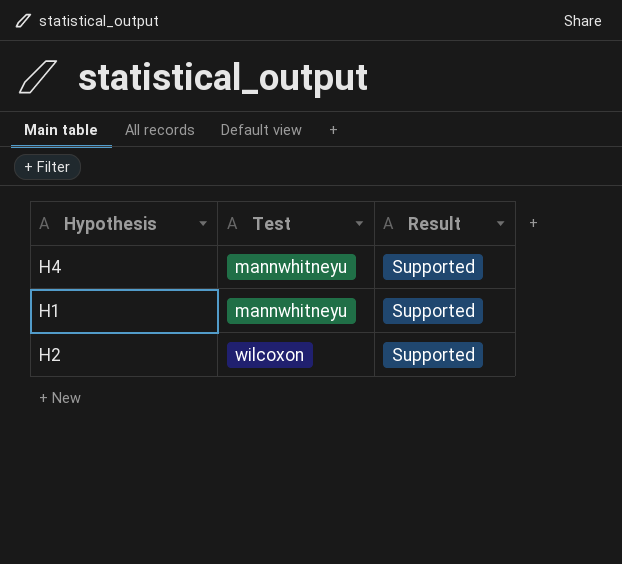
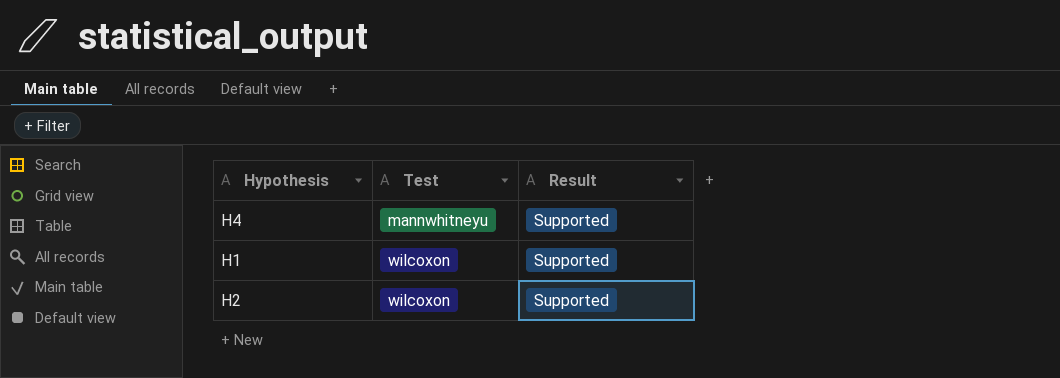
H1 | Test: mannwhitneyu -> wilcoxon

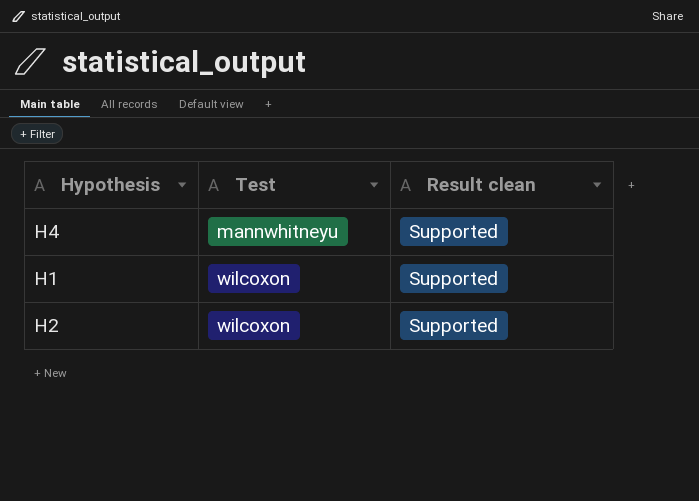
column name: Result -> Result clean

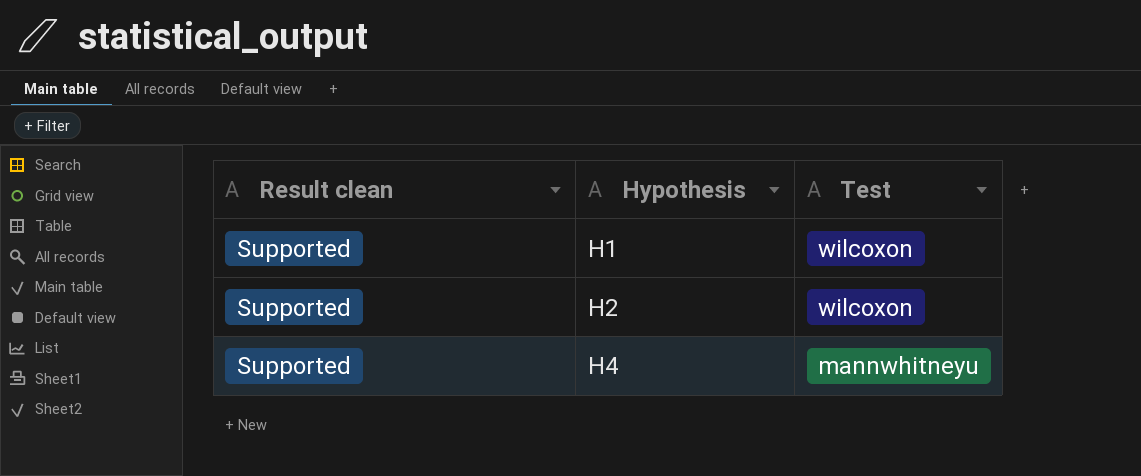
row order: Test ascending -> Hypothesis ascending
column Result clean | position: 3 -> 1

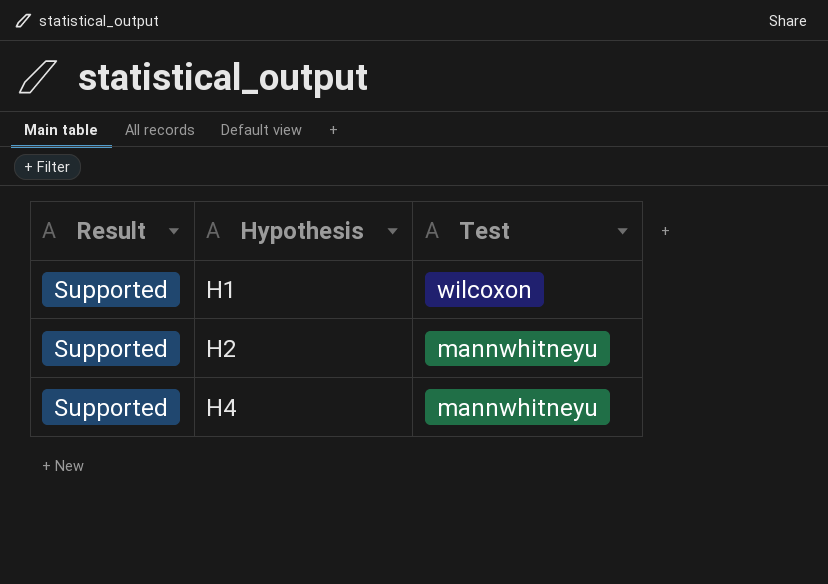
column name: Result clean -> Result
H2 | Test: wilcoxon -> mannwhitneyu

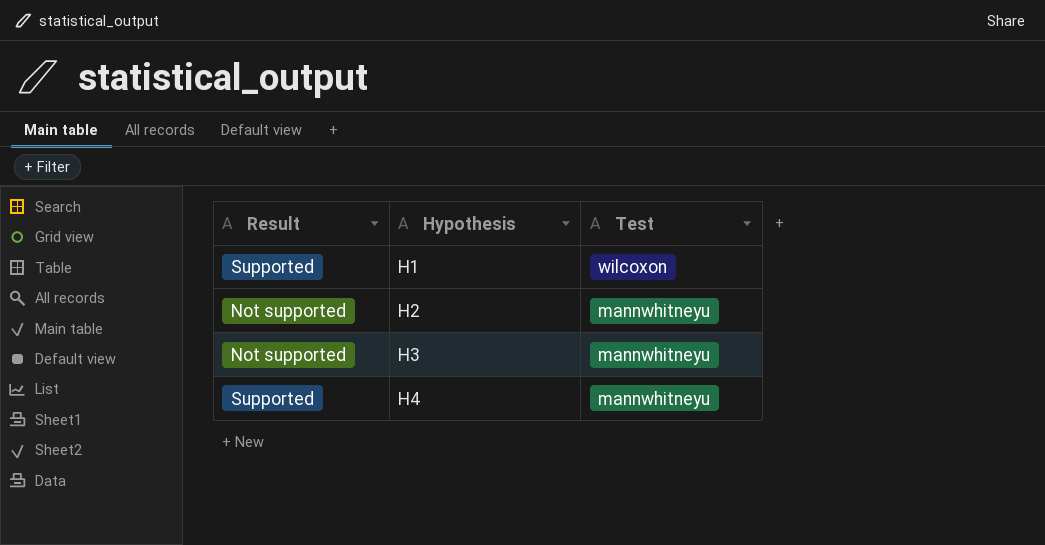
H2 | Result: Supported -> Not supported
row H3: none -> Not supported | mannwhitneyu

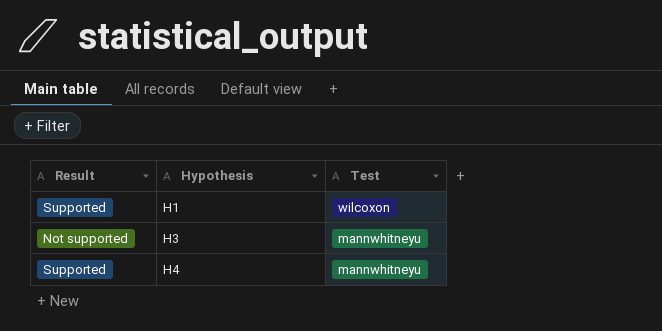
row H2: Not supported | mannwhitneyu -> none

